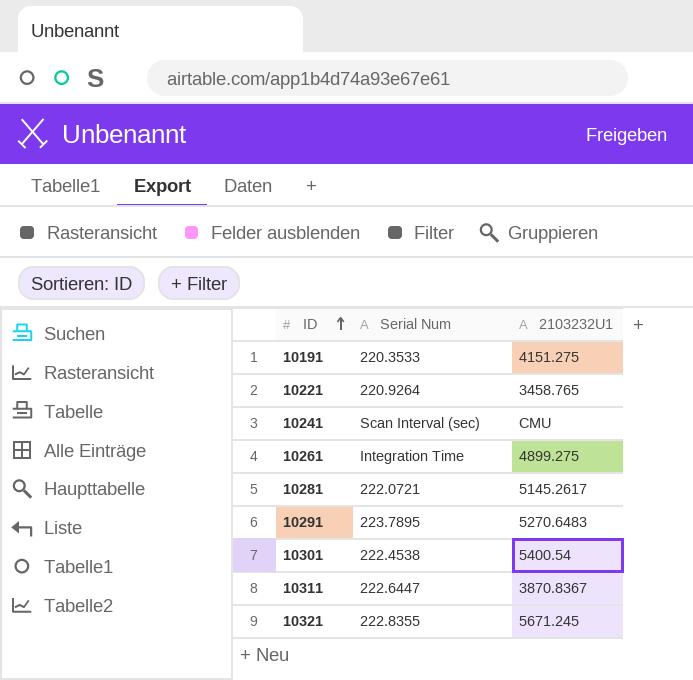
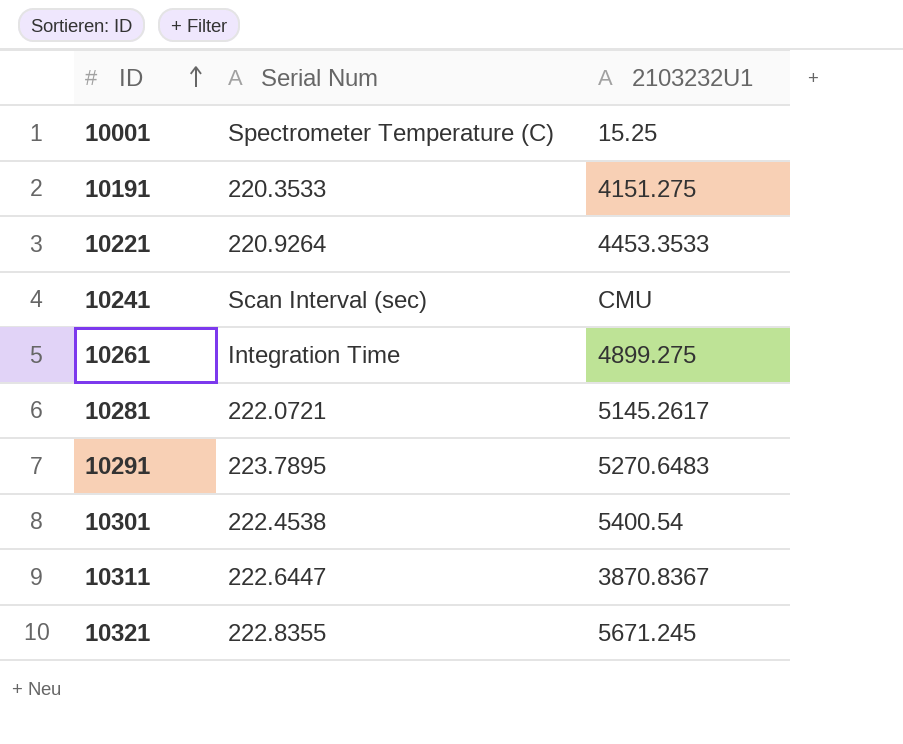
row 10001: none -> Spectrometer Temperature (C) | 15.25
10221 | 2103232U1: 3458.765 -> 4453.3533

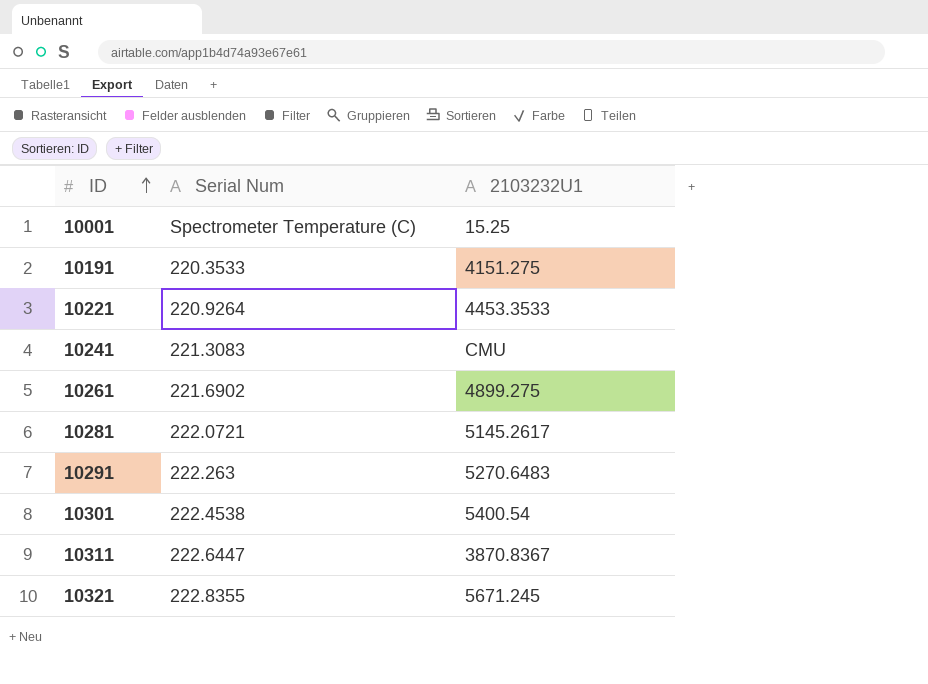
10241 | Serial Num: Scan Interval (sec) -> 221.3083
10261 | Serial Num: Integration Time -> 221.6902
10291 | Serial Num: 223.7895 -> 222.263

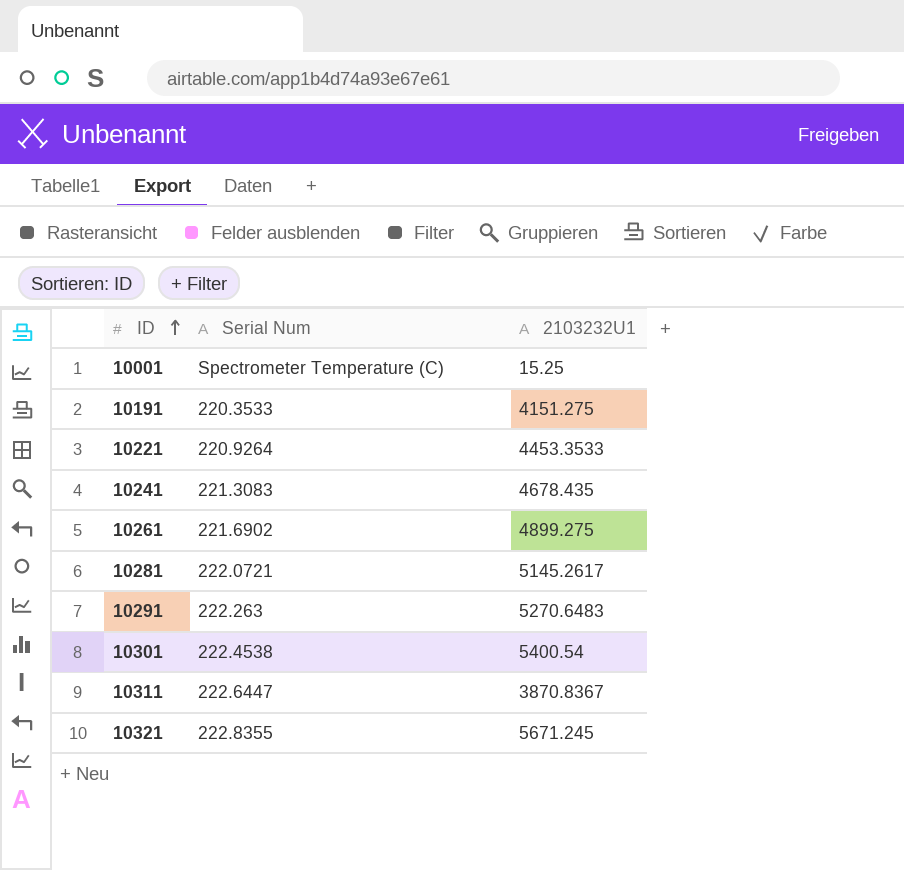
10241 | 2103232U1: CMU -> 4678.435

